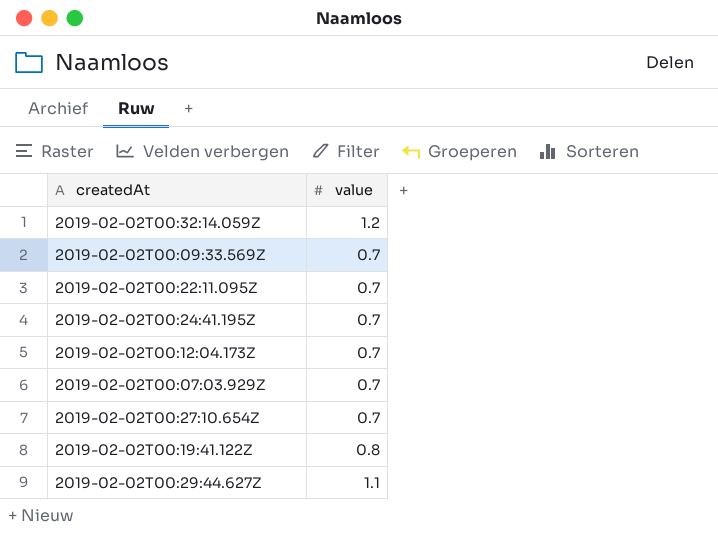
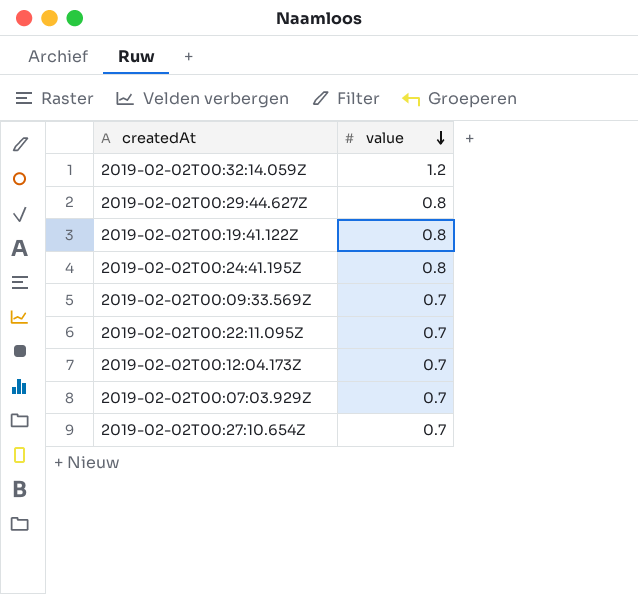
row order: none -> value descending
2019-02-02T00:29:44.627Z | value: 1.1 -> 0.8
2019-02-02T00:24:41.195Z | value: 0.7 -> 0.8

